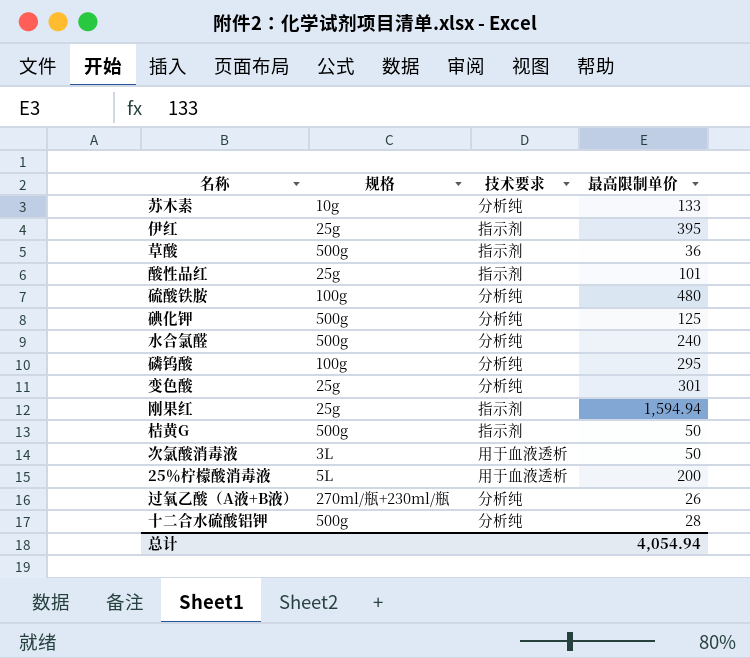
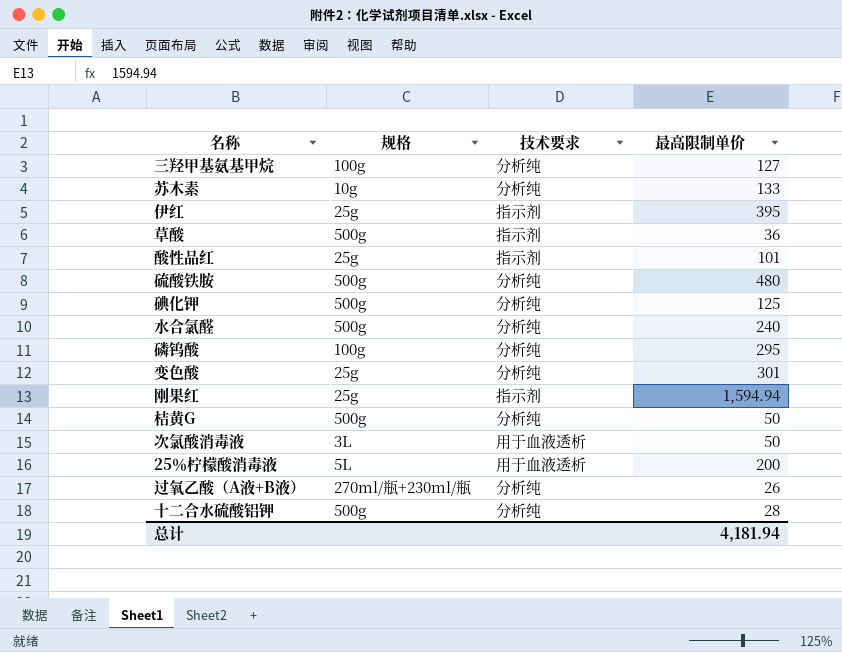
row 三羟甲基氨基甲烷: none -> 100g | 分析纯 | 127
硫酸铁胺 | 规格: 100g -> 500g
桔黄G | 技术要求: 指示剂 -> 分析纯
总计 | 最高限制单价: 4,054.94 -> 4,181.94

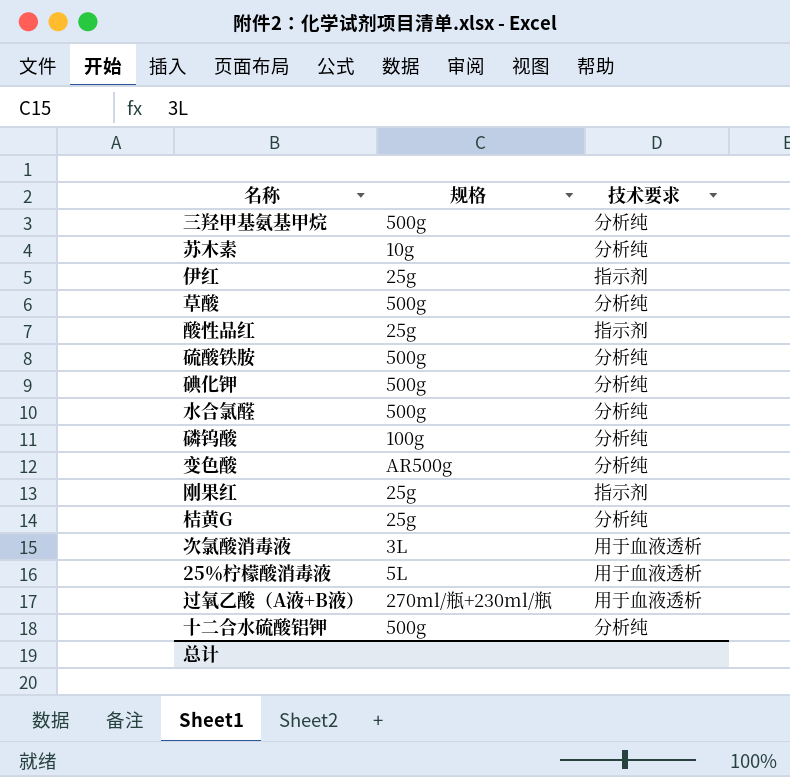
column 最高限制单价 | position: 4 -> none
三羟甲基氨基甲烷 | 规格: 100g -> 500g
草酸 | 技术要求: 指示剂 -> 分析纯
变色酸 | 规格: 25g -> AR500g
桔黄G | 规格: 500g -> 25g
过氧乙酸（A液+B液） | 技术要求: 分析纯 -> 用于血液透析

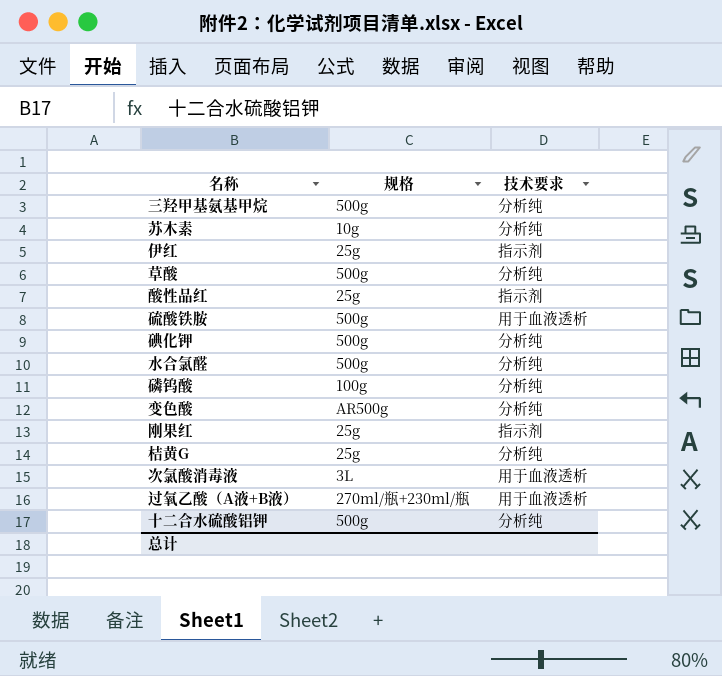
row 25％柠檬酸消毒液: 5L | 用于血液透析 -> none
硫酸铁胺 | 技术要求: 分析纯 -> 用于血液透析

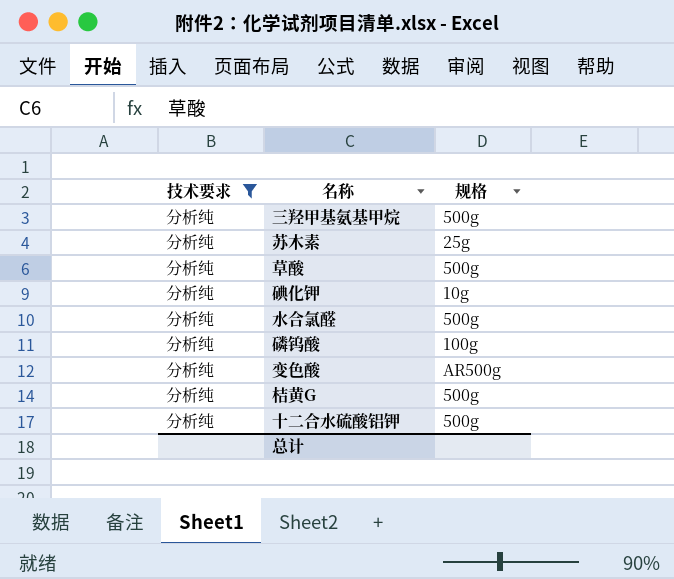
filter: none -> 技术要求 = 分析纯
column 技术要求 | position: 3 -> 1
苏木素 | 规格: 10g -> 25g
碘化钾 | 规格: 500g -> 10g
桔黄G | 规格: 25g -> 500g

